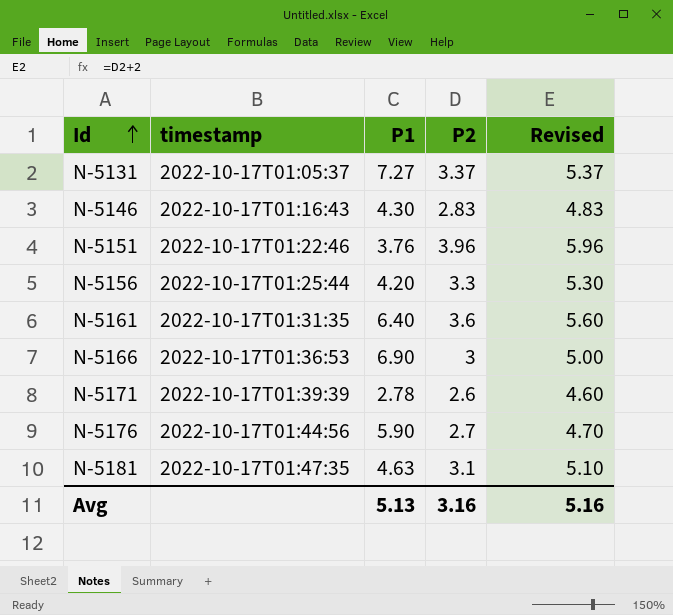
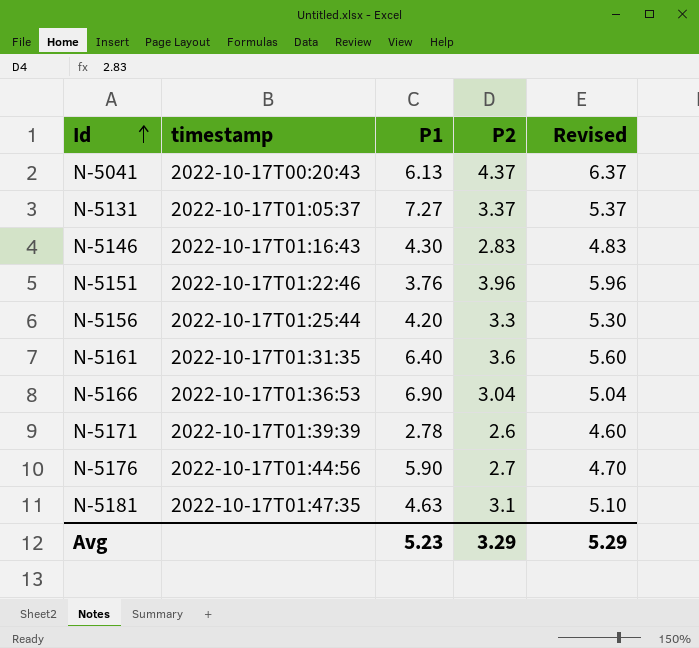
row N-5041: none -> 2022-10-17T00:20:43 | 6.13 | 4.37 | 6.37
N-5166 | P2: 3 -> 3.04
N-5166 | Revised: 5.00 -> 5.04
Avg | P1: 5.13 -> 5.23
Avg | P2: 3.16 -> 3.29
Avg | Revised: 5.16 -> 5.29

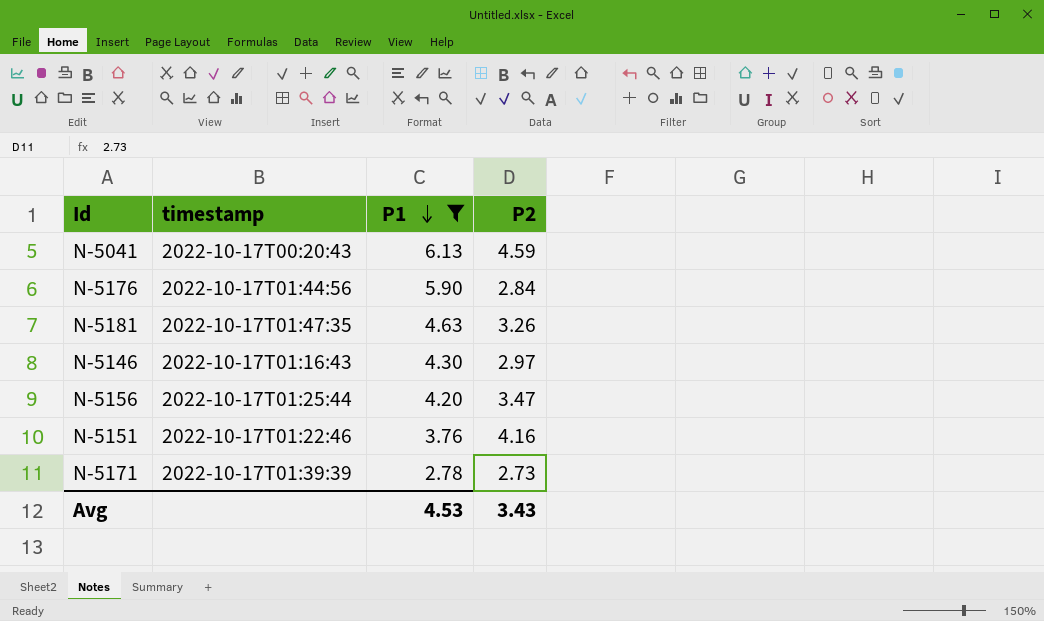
filter: none -> P1 <= 6.13
row order: Id ascending -> P1 descending
column Revised | formula: [P2] + 2 -> none
N-5041 | P2: 4.37 -> 4.59
N-5176 | P2: 2.7 -> 2.84
N-5181 | P2: 3.1 -> 3.26
N-5146 | P2: 2.83 -> 2.97
N-5156 | P2: 3.3 -> 3.47
N-5151 | P2: 3.96 -> 4.16
N-5171 | P2: 2.6 -> 2.73
Avg | P1: 5.23 -> 4.53
Avg | P2: 3.29 -> 3.43

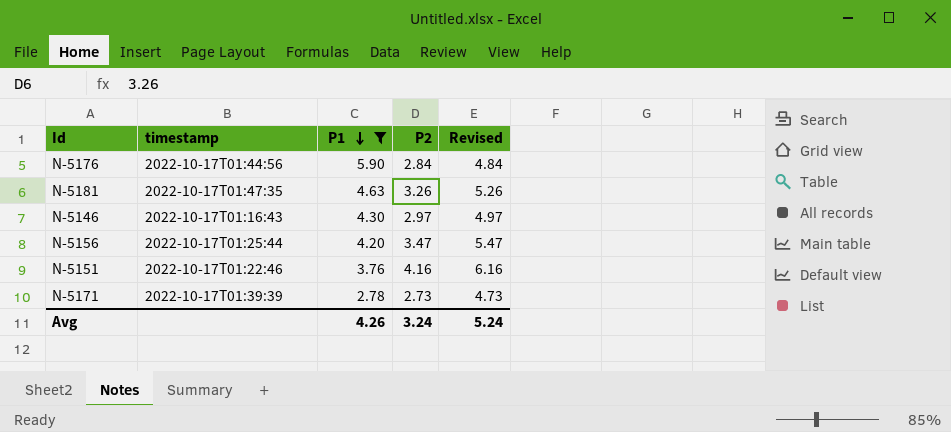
column Revised | formula: none -> [P2] + 2
row N-5041: 2022-10-17T00:20:43 | 6.13 | 4.59 -> none
Avg | P1: 4.53 -> 4.26
Avg | P2: 3.43 -> 3.24

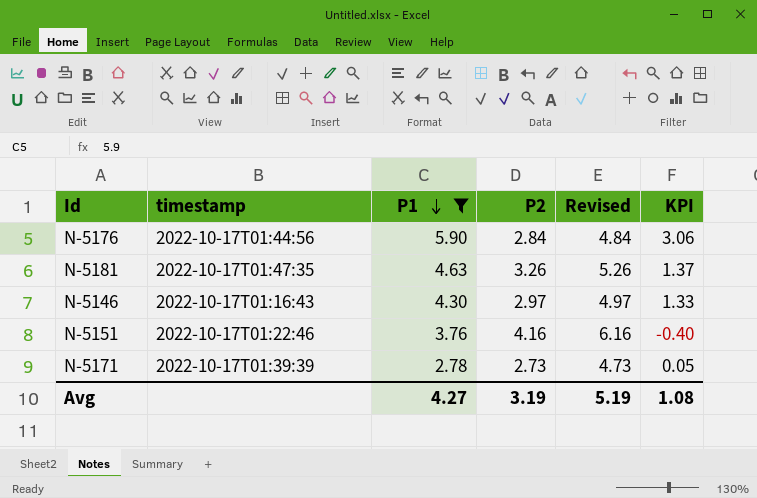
column KPI | formula: none -> [P1] - [P2]
row N-5156: 2022-10-17T01:25:44 | 4.20 | 3.47 | 5.47 -> none
Avg | P1: 4.26 -> 4.27
Avg | P2: 3.24 -> 3.19
Avg | Revised: 5.24 -> 5.19

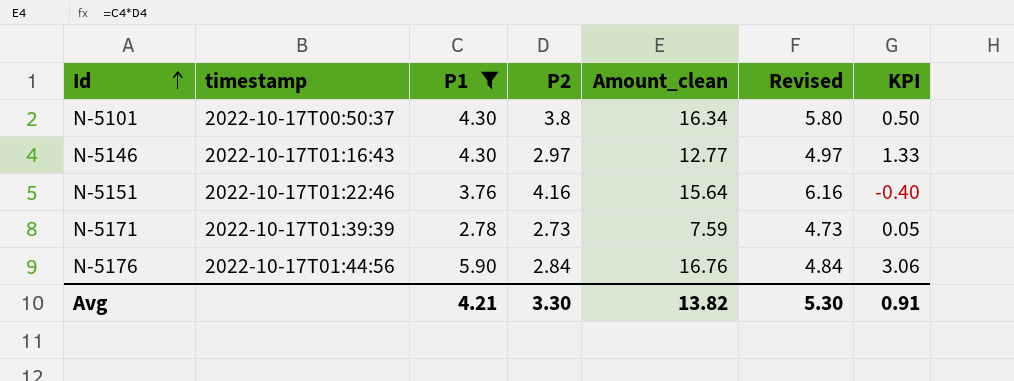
row order: P1 descending -> Id ascending
column Amount_clean | formula: none -> [P1] * [P2]
row N-5181: 2022-10-17T01:47:35 | 4.63 | 3.26 | 5.26 | 1.37 -> none
row N-5101: none -> 2022-10-17T00:50:37 | 4.30 | 3.8 | 16.34 | 5.80 | 0.50
Avg | P1: 4.27 -> 4.21
Avg | P2: 3.19 -> 3.30
Avg | Revised: 5.19 -> 5.30
Avg | KPI: 1.08 -> 0.91

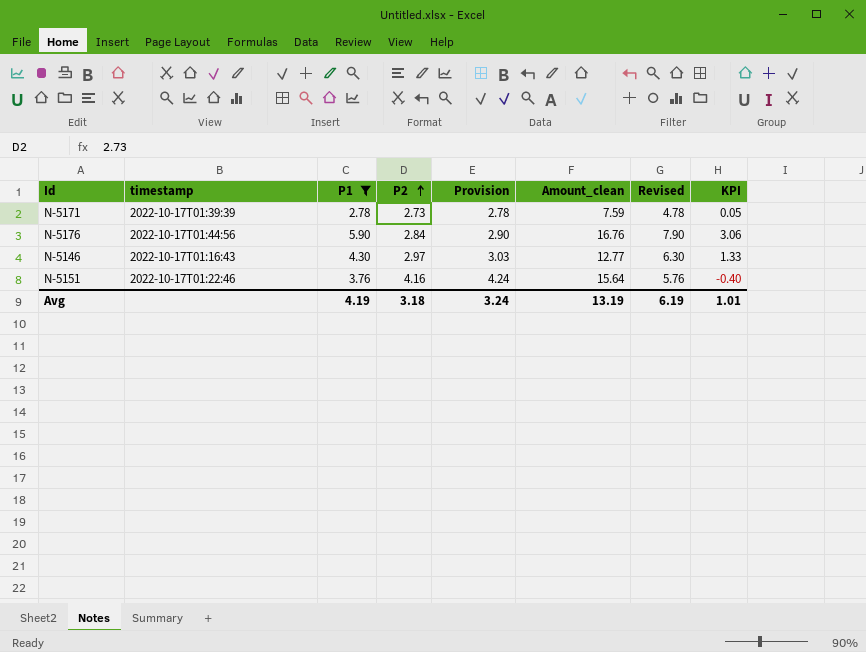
row order: Id ascending -> P2 ascending
column Provision | formula: none -> [P2] * 1.02
column Revised | formula: [P2] + 2 -> [P1] + 2
row N-5101: 2022-10-17T00:50:37 | 4.30 | 3.8 | 16.34 | 5.80 | 0.50 -> none
Avg | P1: 4.21 -> 4.19
Avg | P2: 3.30 -> 3.18
Avg | Amount_clean: 13.82 -> 13.19
Avg | Revised: 5.30 -> 6.19
Avg | KPI: 0.91 -> 1.01

